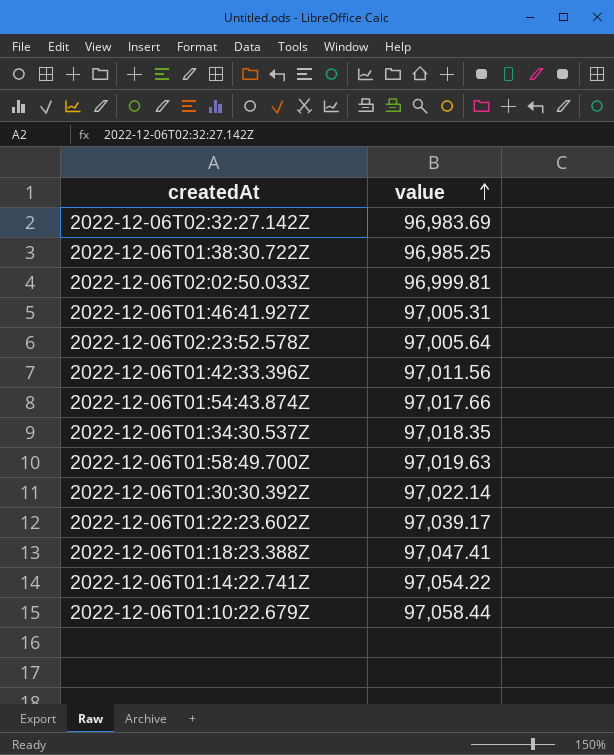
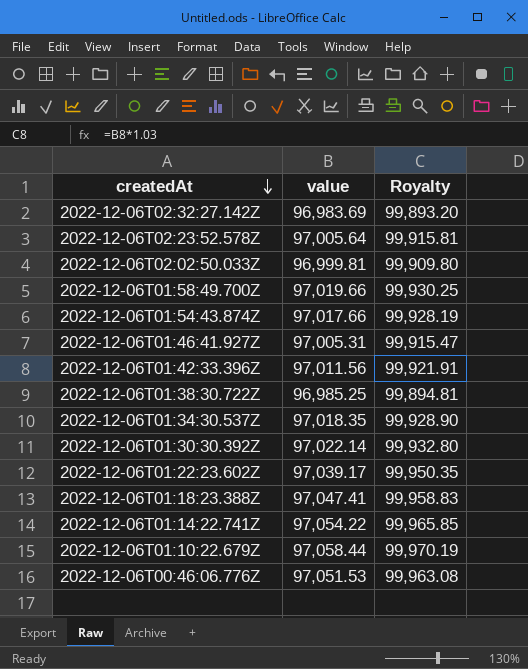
row order: value ascending -> createdAt descending
column Royalty | formula: none -> [value] * 1.03
2022-12-06T01:58:49.700Z | value: 97,019.63 -> 97,019.66
row 2022-12-06T00:46:06.776Z: none -> 97,051.53 | 99,963.08

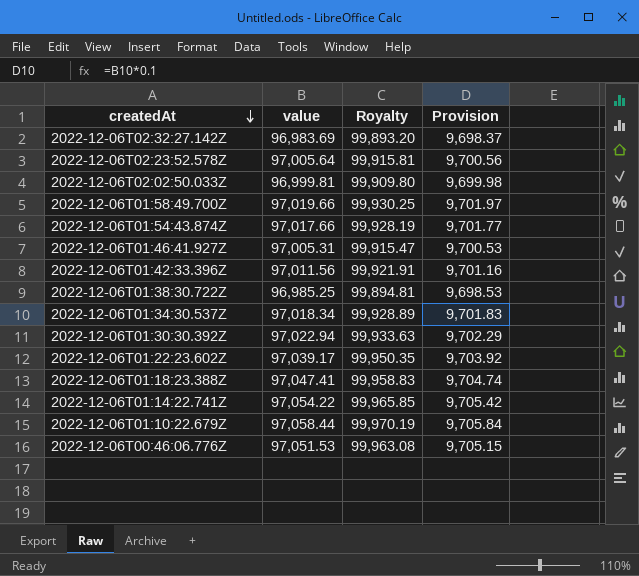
column Provision | formula: none -> [value] * 0.1
2022-12-06T01:34:30.537Z | value: 97,018.35 -> 97,018.34
2022-12-06T01:34:30.537Z | Royalty: 99,928.90 -> 99,928.89
2022-12-06T01:30:30.392Z | value: 97,022.14 -> 97,022.94
2022-12-06T01:30:30.392Z | Royalty: 99,932.80 -> 99,933.63

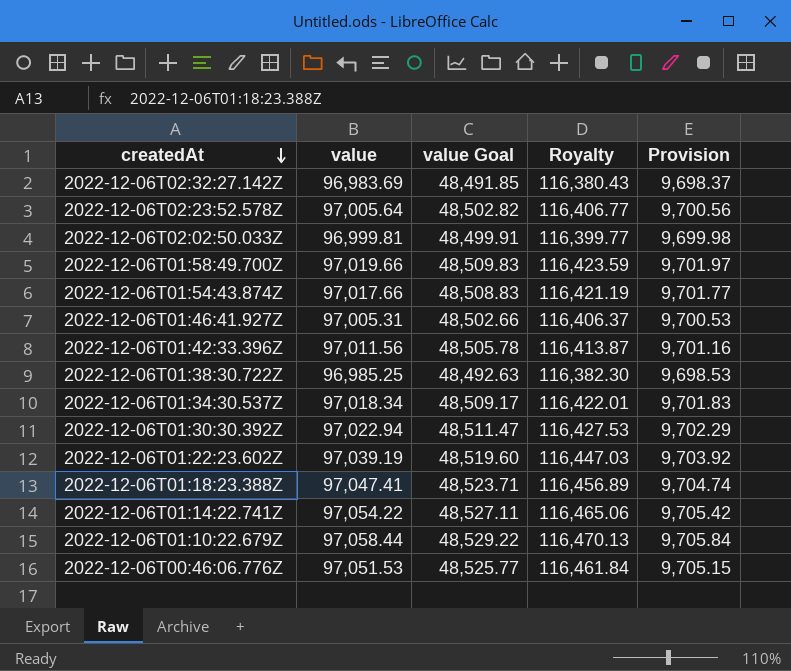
column value Goal | formula: none -> [value] * 0.5
column Royalty | formula: [value] * 1.03 -> [value] * 1.2
2022-12-06T01:22:23.602Z | value: 97,039.17 -> 97,039.19

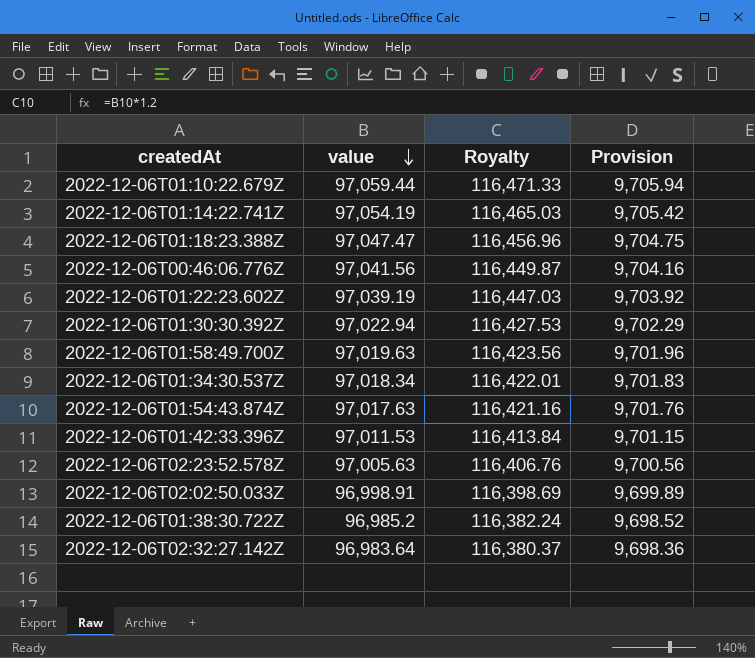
row order: createdAt descending -> value descending
column value Goal | formula: [value] * 0.5 -> none
row 2022-12-06T01:46:41.927Z: 97,005.31 | 48,502.66 | 116,406.37 | 9,700.53 -> none
2022-12-06T01:10:22.679Z | value: 97,058.44 -> 97,059.44
2022-12-06T01:10:22.679Z | Royalty: 116,470.13 -> 116,471.33
2022-12-06T01:10:22.679Z | Provision: 9,705.84 -> 9,705.94
2022-12-06T01:14:22.741Z | value: 97,054.22 -> 97,054.19
2022-12-06T01:14:22.741Z | Royalty: 116,465.06 -> 116,465.03
2022-12-06T01:18:23.388Z | value: 97,047.41 -> 97,047.47
2022-12-06T01:18:23.388Z | Royalty: 116,456.89 -> 116,456.96
2022-12-06T01:18:23.388Z | Provision: 9,704.74 -> 9,704.75
2022-12-06T00:46:06.776Z | value: 97,051.53 -> 97,041.56
2022-12-06T00:46:06.776Z | Royalty: 116,461.84 -> 116,449.87
2022-12-06T00:46:06.776Z | Provision: 9,705.15 -> 9,704.16
2022-12-06T01:58:49.700Z | value: 97,019.66 -> 97,019.63
2022-12-06T01:58:49.700Z | Royalty: 116,423.59 -> 116,423.56
2022-12-06T01:58:49.700Z | Provision: 9,701.97 -> 9,701.96
2022-12-06T01:54:43.874Z | value: 97,017.66 -> 97,017.63
2022-12-06T01:54:43.874Z | Royalty: 116,421.19 -> 116,421.16
2022-12-06T01:54:43.874Z | Provision: 9,701.77 -> 9,701.76
2022-12-06T01:42:33.396Z | value: 97,011.56 -> 97,011.53
2022-12-06T01:42:33.396Z | Royalty: 116,413.87 -> 116,413.84
2022-12-06T01:42:33.396Z | Provision: 9,701.16 -> 9,701.15
2022-12-06T02:23:52.578Z | value: 97,005.64 -> 97,005.63
2022-12-06T02:23:52.578Z | Royalty: 116,406.77 -> 116,406.76
2022-12-06T02:02:50.033Z | value: 96,999.81 -> 96,998.91
2022-12-06T02:02:50.033Z | Royalty: 116,399.77 -> 116,398.69
2022-12-06T02:02:50.033Z | Provision: 9,699.98 -> 9,699.89
2022-12-06T01:38:30.722Z | value: 96,985.25 -> 96,985.2
2022-12-06T01:38:30.722Z | Royalty: 116,382.30 -> 116,382.24
2022-12-06T01:38:30.722Z | Provision: 9,698.53 -> 9,698.52
2022-12-06T02:32:27.142Z | value: 96,983.69 -> 96,983.64
2022-12-06T02:32:27.142Z | Royalty: 116,380.43 -> 116,380.37
2022-12-06T02:32:27.142Z | Provision: 9,698.37 -> 9,698.36

